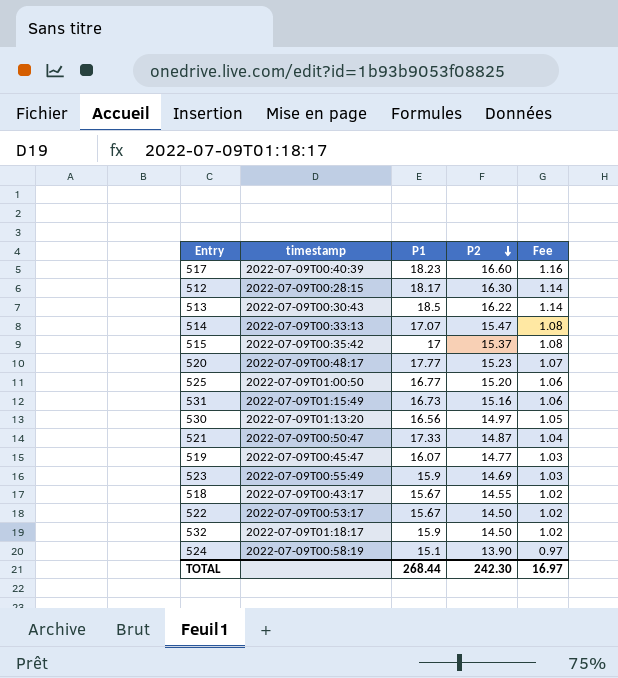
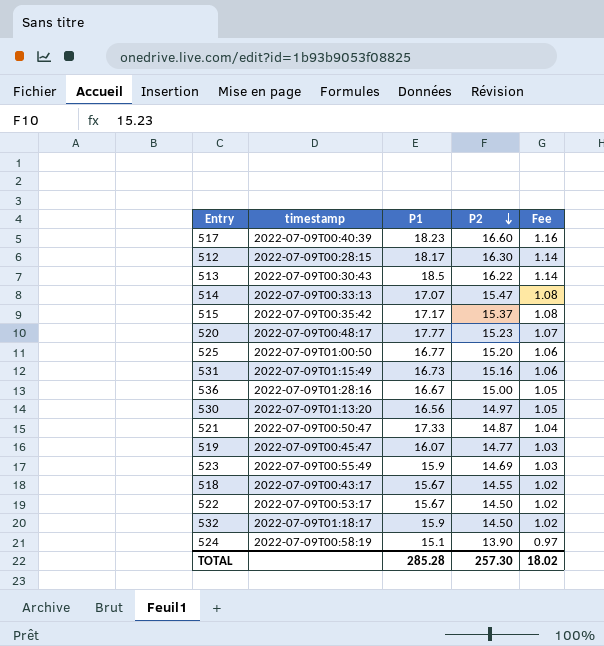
515 | P1: 17 -> 17.17
row 536: none -> 2022-07-09T01:28:16 | 16.67 | 15.00 | 1.05
TOTAL | P1: 268.44 -> 285.28
TOTAL | P2: 242.30 -> 257.30
TOTAL | Fee: 16.97 -> 18.02

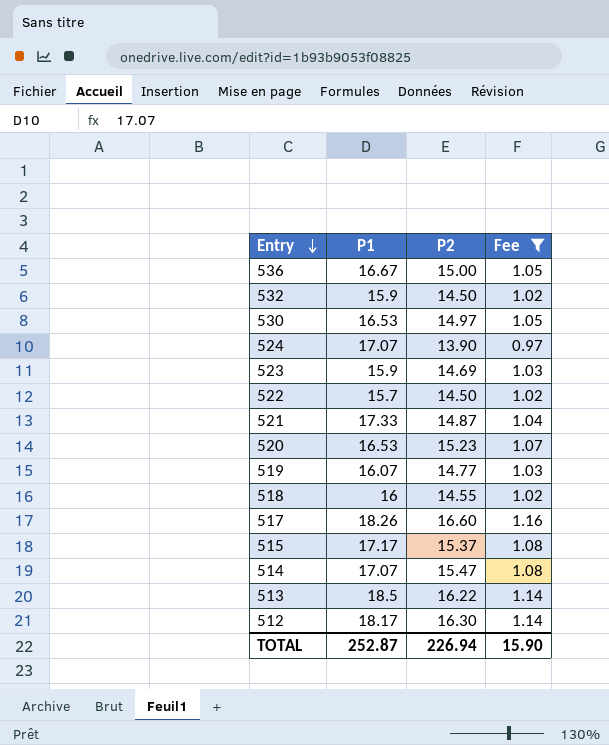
filter: none -> Fee != 1.06
row order: P2 descending -> Entry descending
column timestamp | position: 2 -> none
530 | P1: 16.56 -> 16.53
524 | P1: 15.1 -> 17.07
522 | P1: 15.67 -> 15.7
520 | P1: 17.77 -> 16.53
518 | P1: 15.67 -> 16
517 | P1: 18.23 -> 18.26
TOTAL | P1: 285.28 -> 252.87
TOTAL | P2: 257.30 -> 226.94
TOTAL | Fee: 18.02 -> 15.90

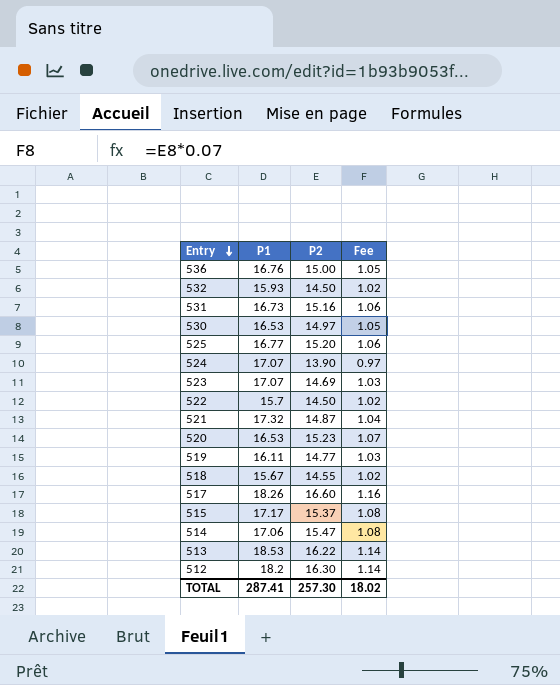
filter: Fee != 1.06 -> none
536 | P1: 16.67 -> 16.76
532 | P1: 15.9 -> 15.93
523 | P1: 15.9 -> 17.07
521 | P1: 17.33 -> 17.32
519 | P1: 16.07 -> 16.11
518 | P1: 16 -> 15.67
514 | P1: 17.07 -> 17.06
513 | P1: 18.5 -> 18.53
512 | P1: 18.17 -> 18.2
TOTAL | P1: 252.87 -> 287.41
TOTAL | P2: 226.94 -> 257.30
TOTAL | Fee: 15.90 -> 18.02

